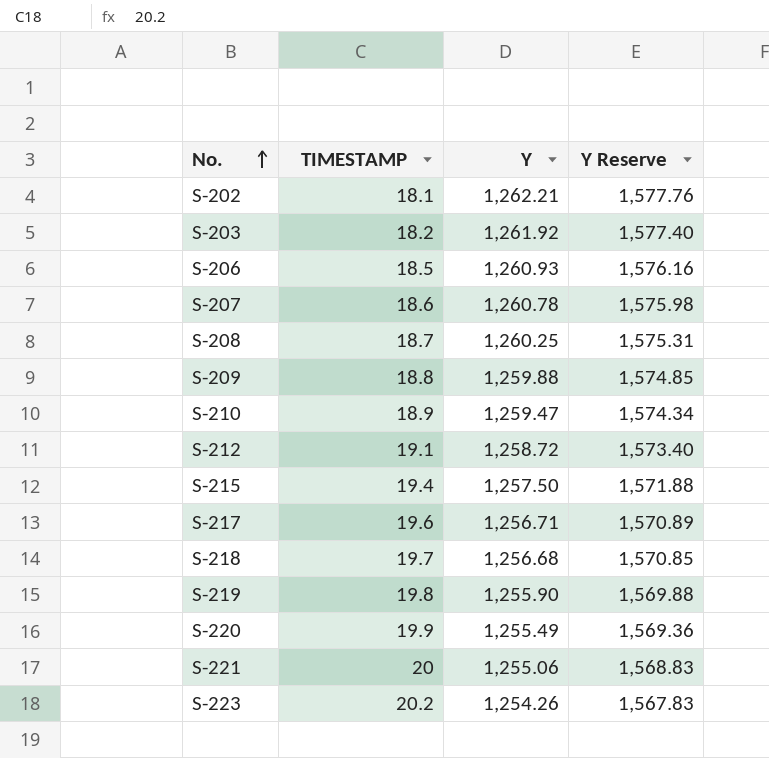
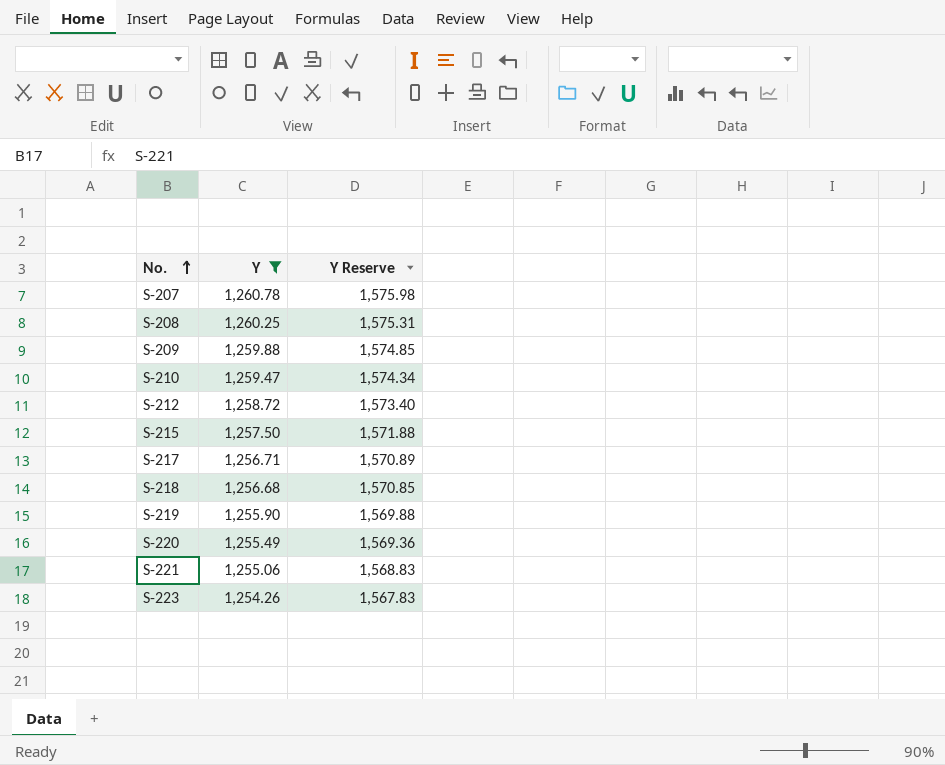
filter: none -> Y <= 1,260.78
column TIMESTAMP | position: 2 -> none

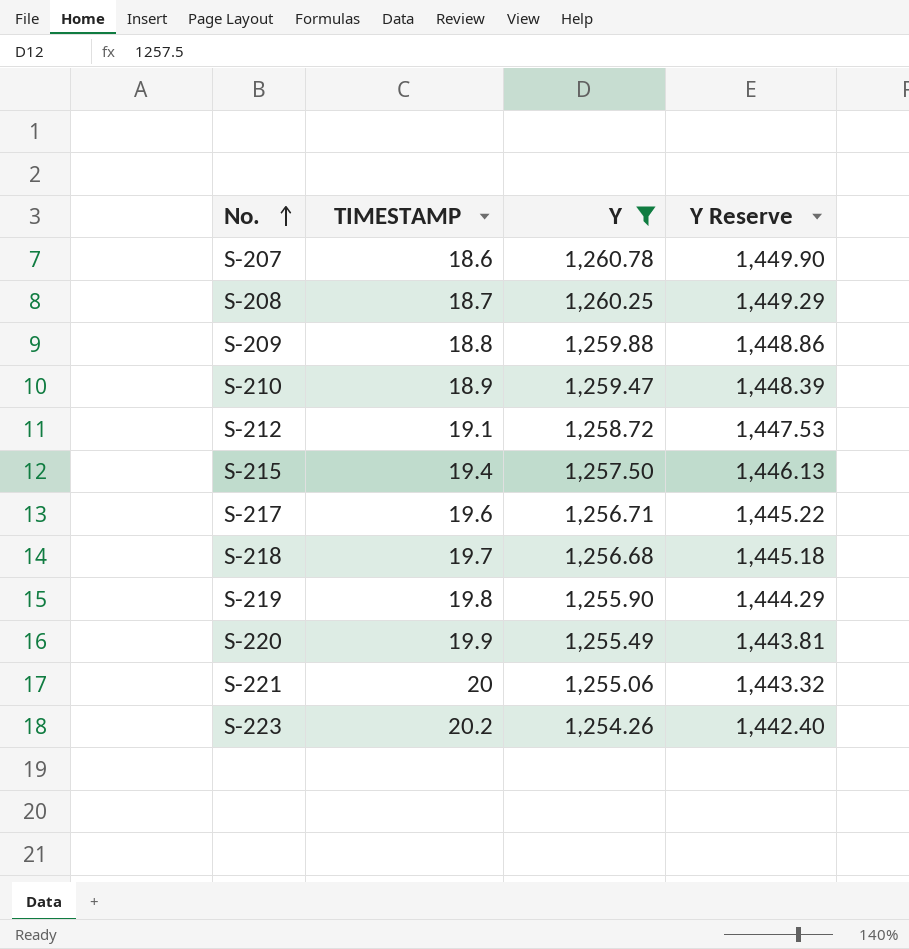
column TIMESTAMP | position: none -> 2
column Y Reserve | formula: [Y] * 1.25 -> [Y] * 1.15

